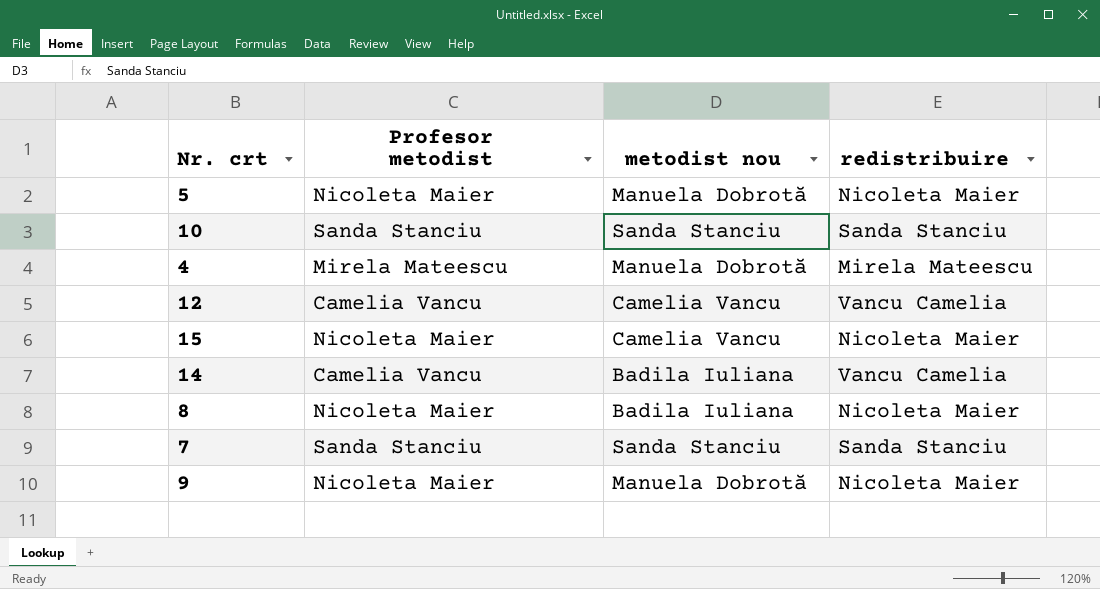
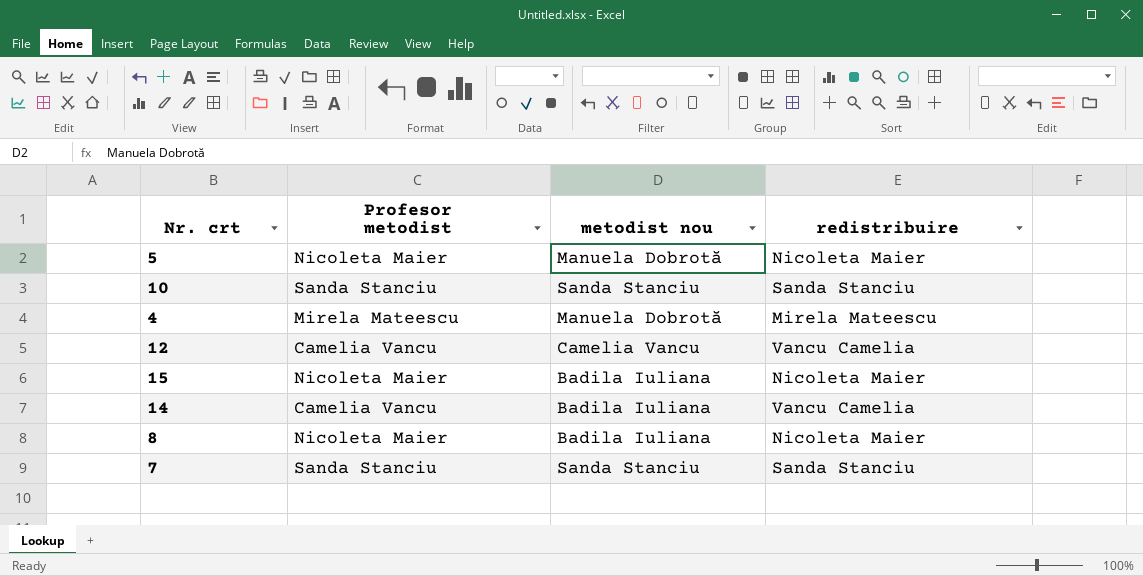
row 9: Nicoleta Maier | Manuela Dobrotă | Nicoleta Maier -> none
15 | metodist nou: Camelia Vancu -> Badila Iuliana

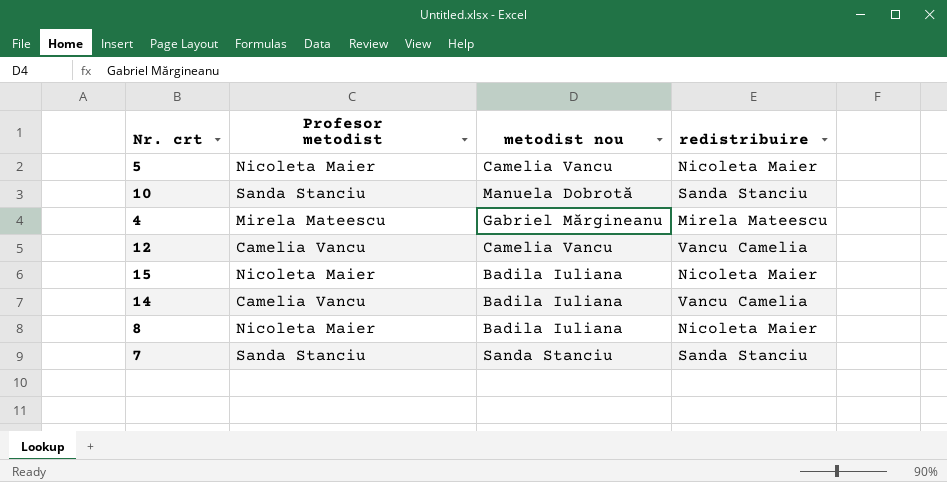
5 | metodist nou: Manuela Dobrotă -> Camelia Vancu
10 | metodist nou: Sanda Stanciu -> Manuela Dobrotă
4 | metodist nou: Manuela Dobrotă -> Gabriel Mărgineanu

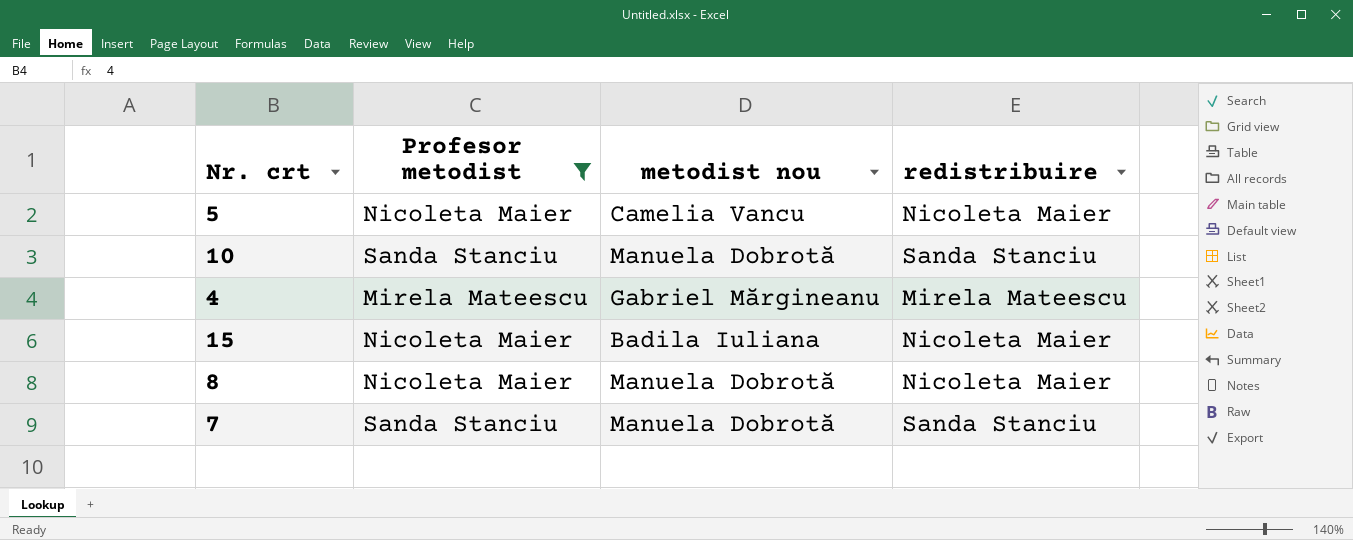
filter: none -> Profesor metodist != Camelia Vancu
8 | metodist nou: Badila Iuliana -> Manuela Dobrotă
7 | metodist nou: Sanda Stanciu -> Manuela Dobrotă

